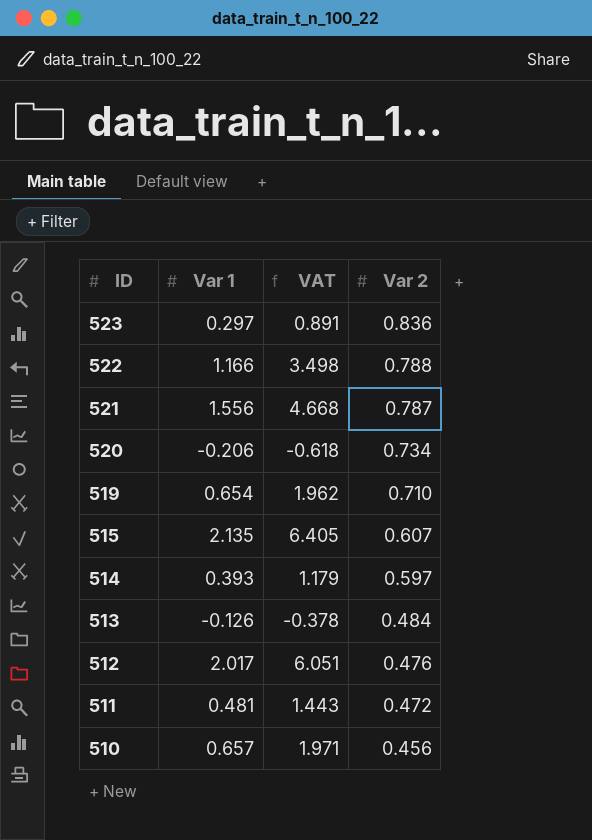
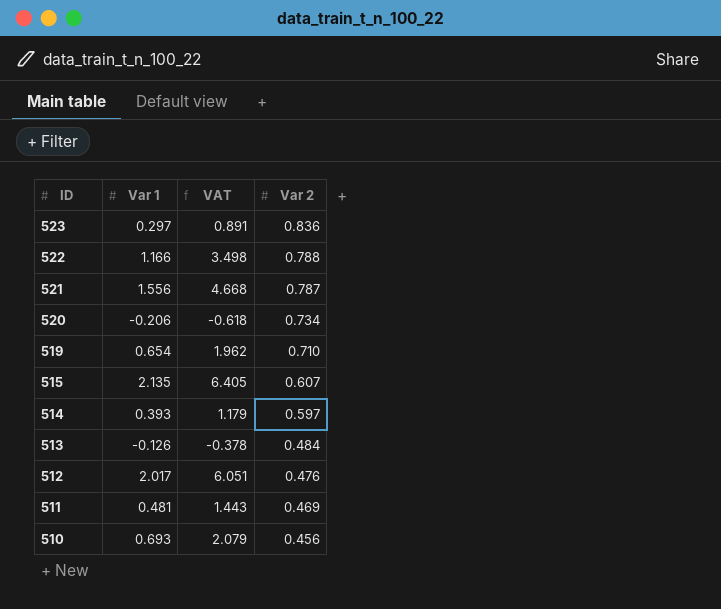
511 | Var 2: 0.472 -> 0.469
510 | Var 1: 0.657 -> 0.693
510 | VAT: 1.971 -> 2.079

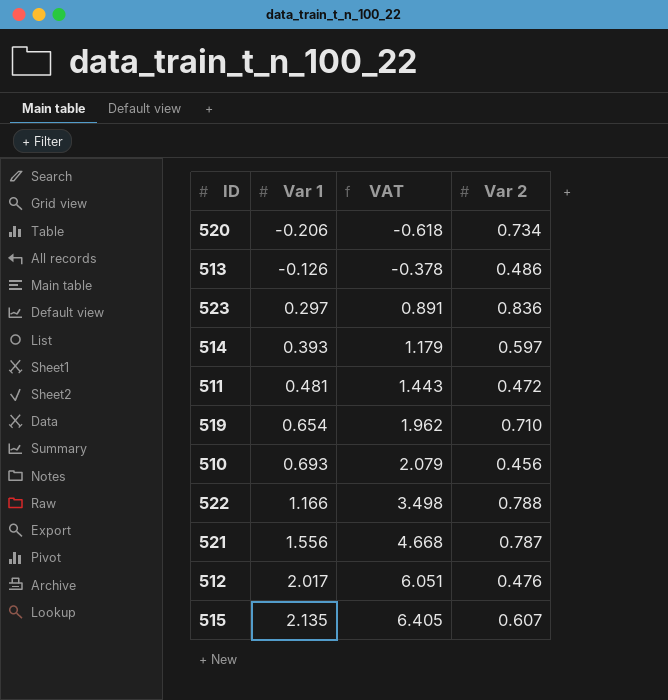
row order: ID descending -> Var 1 ascending
513 | Var 2: 0.484 -> 0.486
511 | Var 2: 0.469 -> 0.472

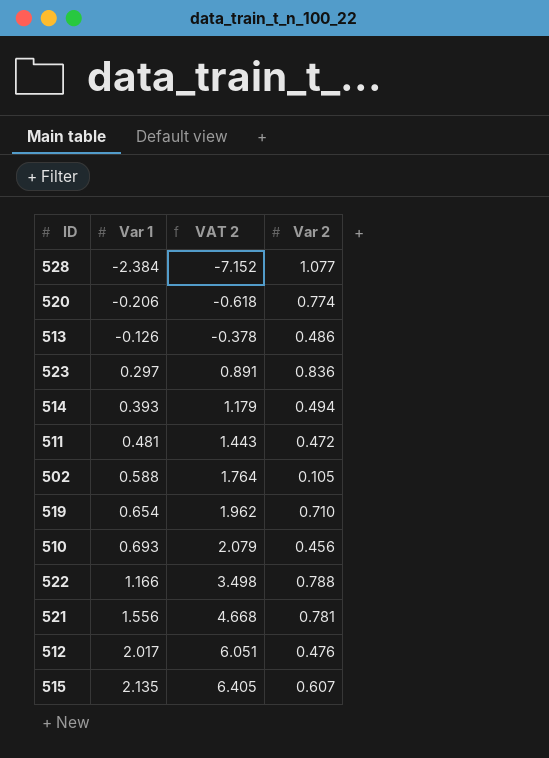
column name: VAT -> VAT 2
row 528: none -> -2.384 | -7.152 | 1.077
520 | Var 2: 0.734 -> 0.774
514 | Var 2: 0.597 -> 0.494
row 502: none -> 0.588 | 1.764 | 0.105
521 | Var 2: 0.787 -> 0.781

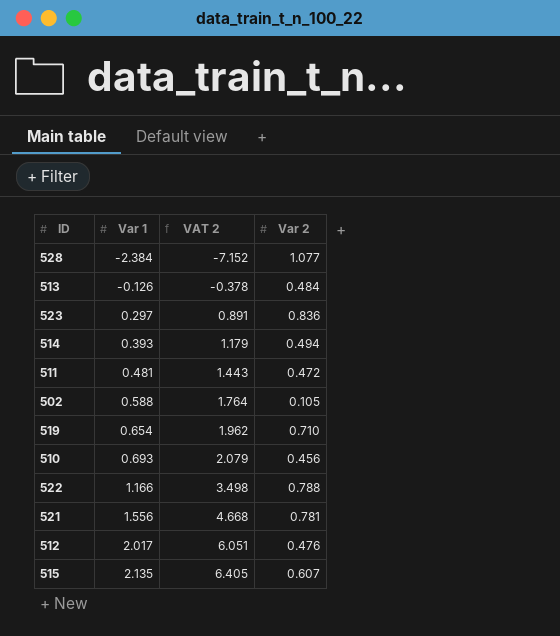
row 520: -0.206 | -0.618 | 0.774 -> none
513 | Var 2: 0.486 -> 0.484

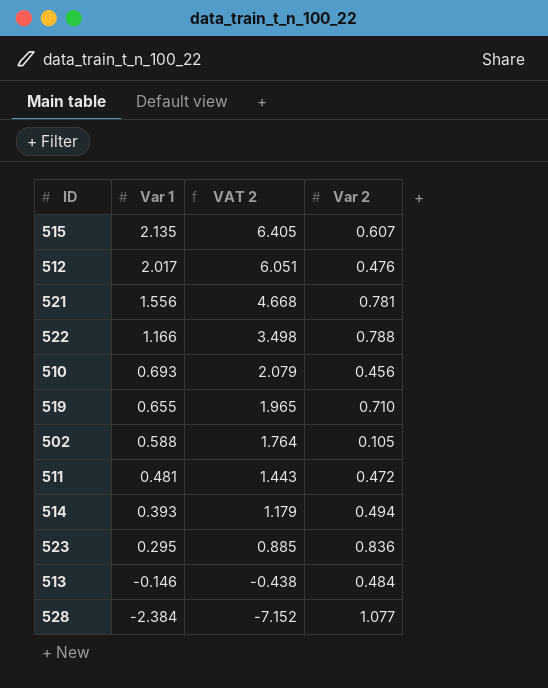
row order: Var 1 ascending -> Var 1 descending
519 | Var 1: 0.654 -> 0.655
519 | VAT 2: 1.962 -> 1.965
523 | Var 1: 0.297 -> 0.295
523 | VAT 2: 0.891 -> 0.885
513 | Var 1: -0.126 -> -0.146
513 | VAT 2: -0.378 -> -0.438

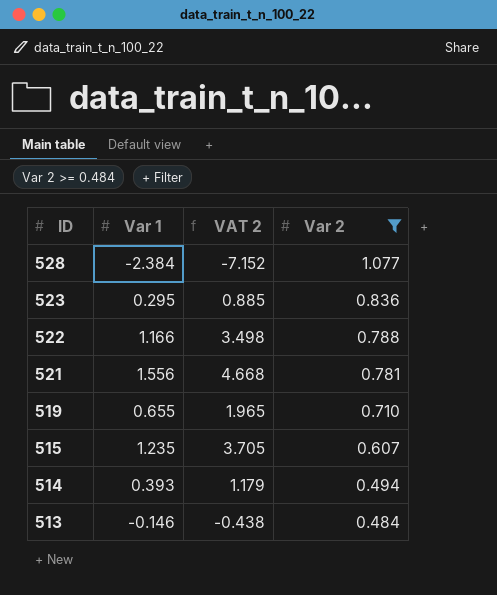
filter: none -> Var 2 >= 0.484
row order: Var 1 descending -> ID descending
515 | Var 1: 2.135 -> 1.235
515 | VAT 2: 6.405 -> 3.705

